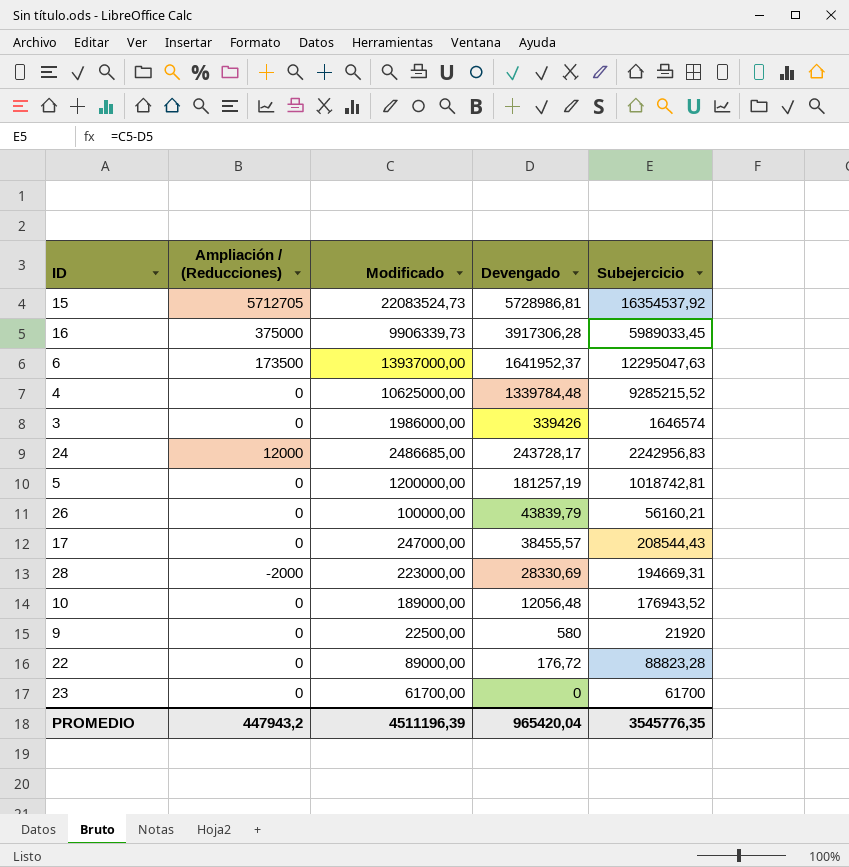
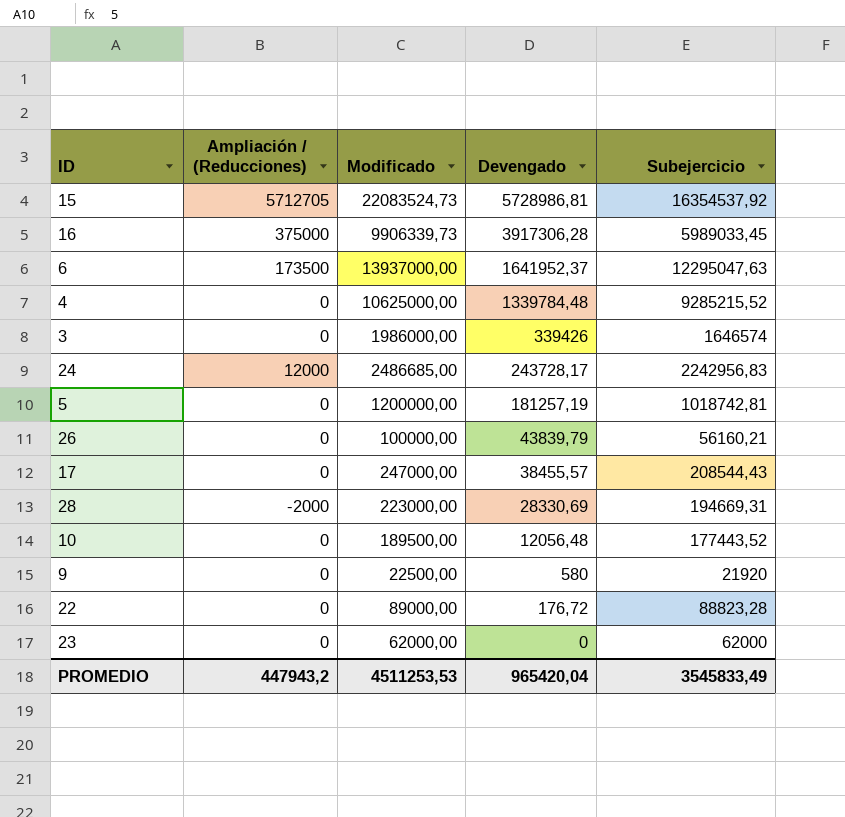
10 | Modificado: 189000,00 -> 189500,00
10 | Subejercicio: 176943,52 -> 177443,52
23 | Modificado: 61700,00 -> 62000,00
23 | Subejercicio: 61700 -> 62000
PROMEDIO | Modificado: 4511196,39 -> 4511253,53
PROMEDIO | Subejercicio: 3545776,35 -> 3545833,49

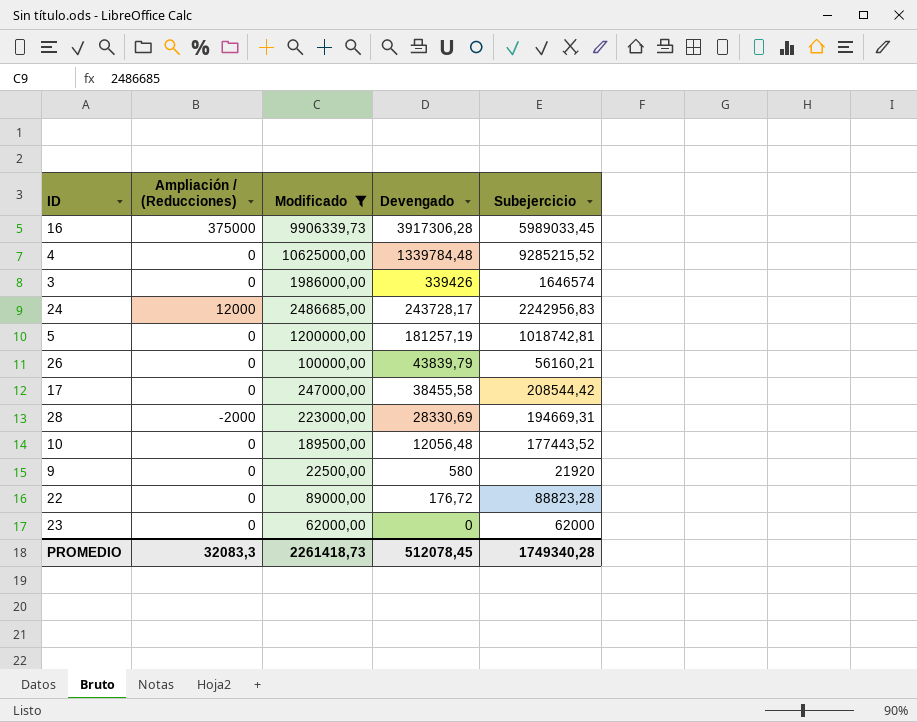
filter: none -> Modificado <= 10625000,00
17 | Devengado: 38455,57 -> 38455,58
17 | Subejercicio: 208544,43 -> 208544,42
PROMEDIO | Ampliación / (Reducciones): 447943,2 -> 32083,3
PROMEDIO | Modificado: 4511253,53 -> 2261418,73
PROMEDIO | Devengado: 965420,04 -> 512078,45
PROMEDIO | Subejercicio: 3545833,49 -> 1749340,28

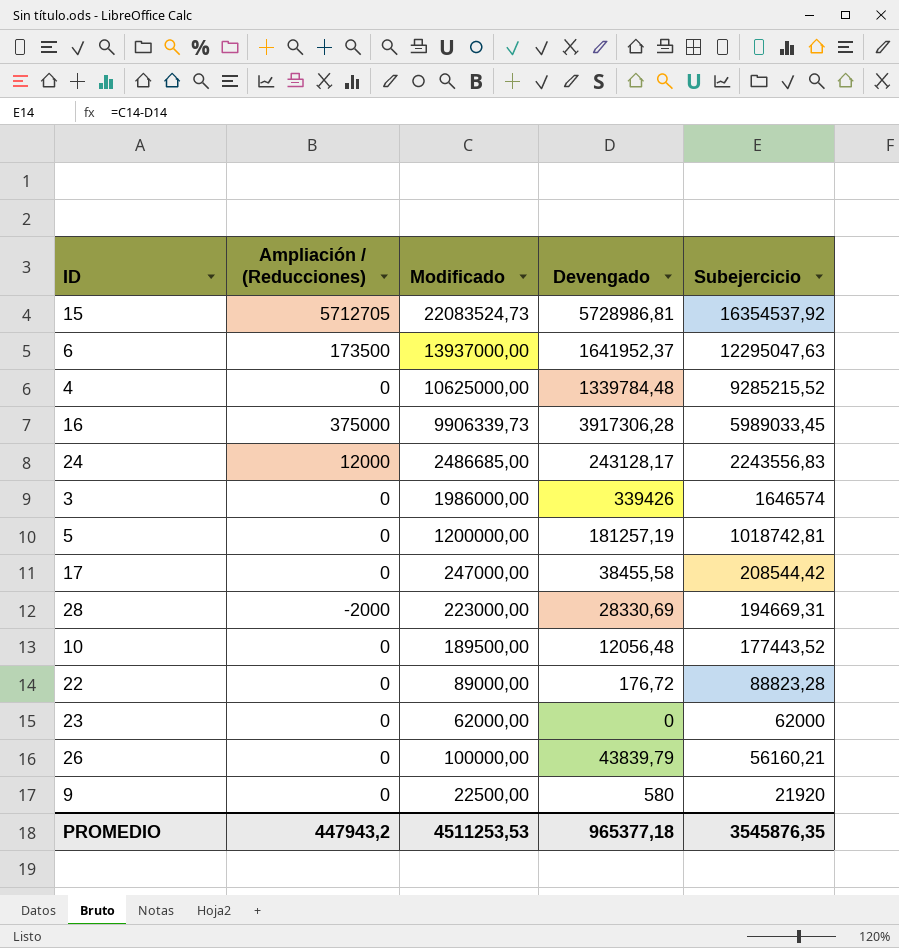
filter: Modificado <= 10625000,00 -> none
row order: Devengado descending -> Subejercicio descending
24 | Devengado: 243728,17 -> 243128,17
24 | Subejercicio: 2242956,83 -> 2243556,83
PROMEDIO | Ampliación / (Reducciones): 32083,3 -> 447943,2
PROMEDIO | Modificado: 2261418,73 -> 4511253,53
PROMEDIO | Devengado: 512078,45 -> 965377,18
PROMEDIO | Subejercicio: 1749340,28 -> 3545876,35

